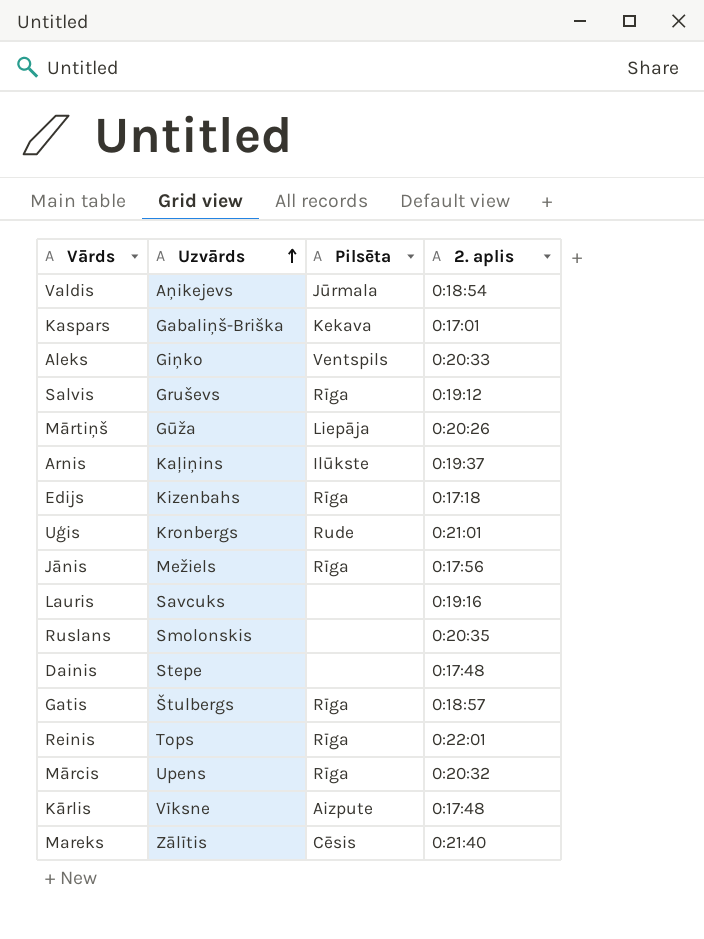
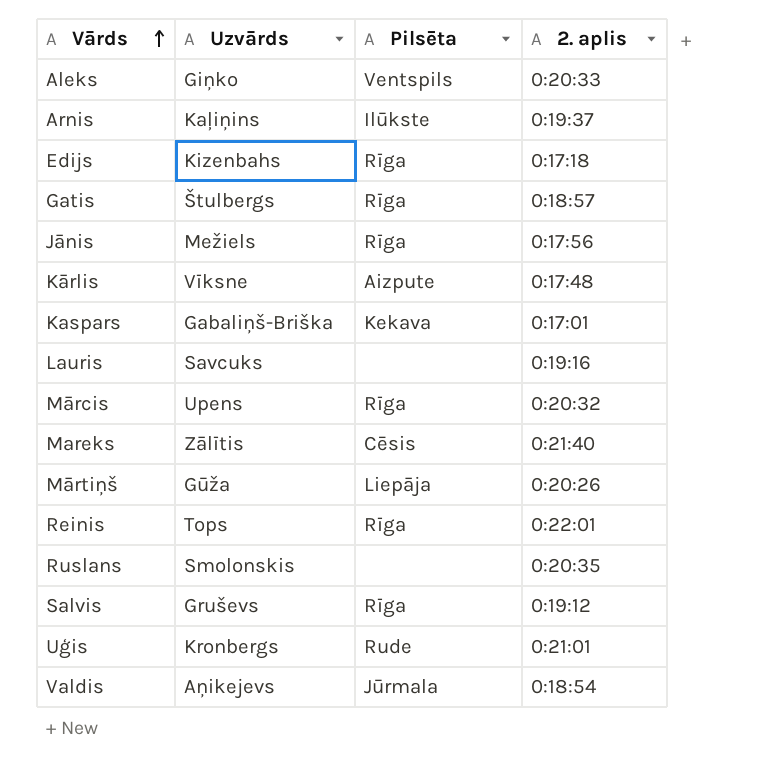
row order: Uzvārds ascending -> Vārds ascending
row Dainis: Stepe | none | 0:17:48 -> none

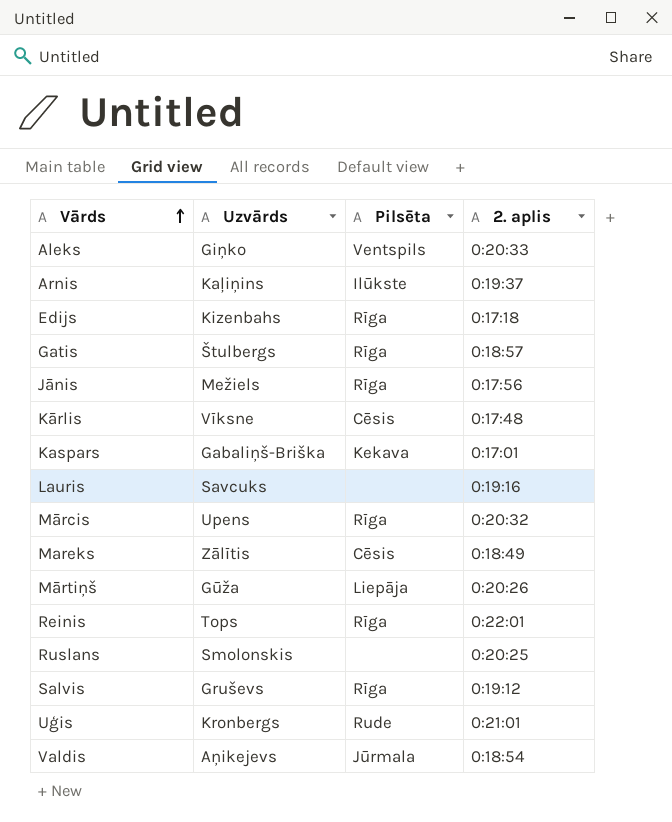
Kārlis | Pilsēta: Aizpute -> Cēsis
Mareks | 2. aplis: 0:21:40 -> 0:18:49
Ruslans | 2. aplis: 0:20:35 -> 0:20:25

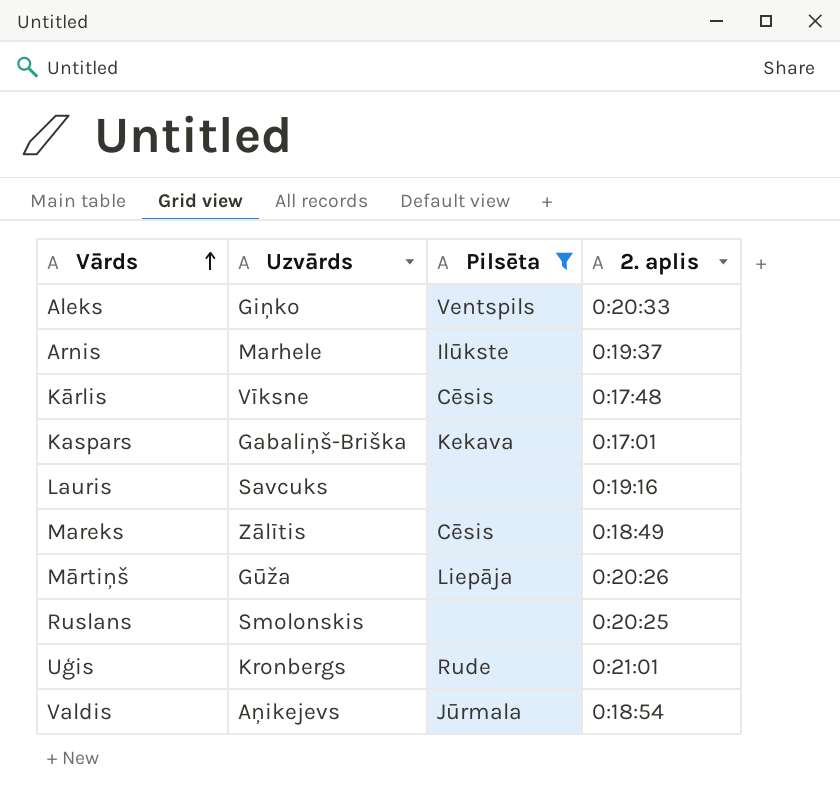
filter: none -> Pilsēta != Rīga
Arnis | Uzvārds: Kaļiņins -> Marhele

